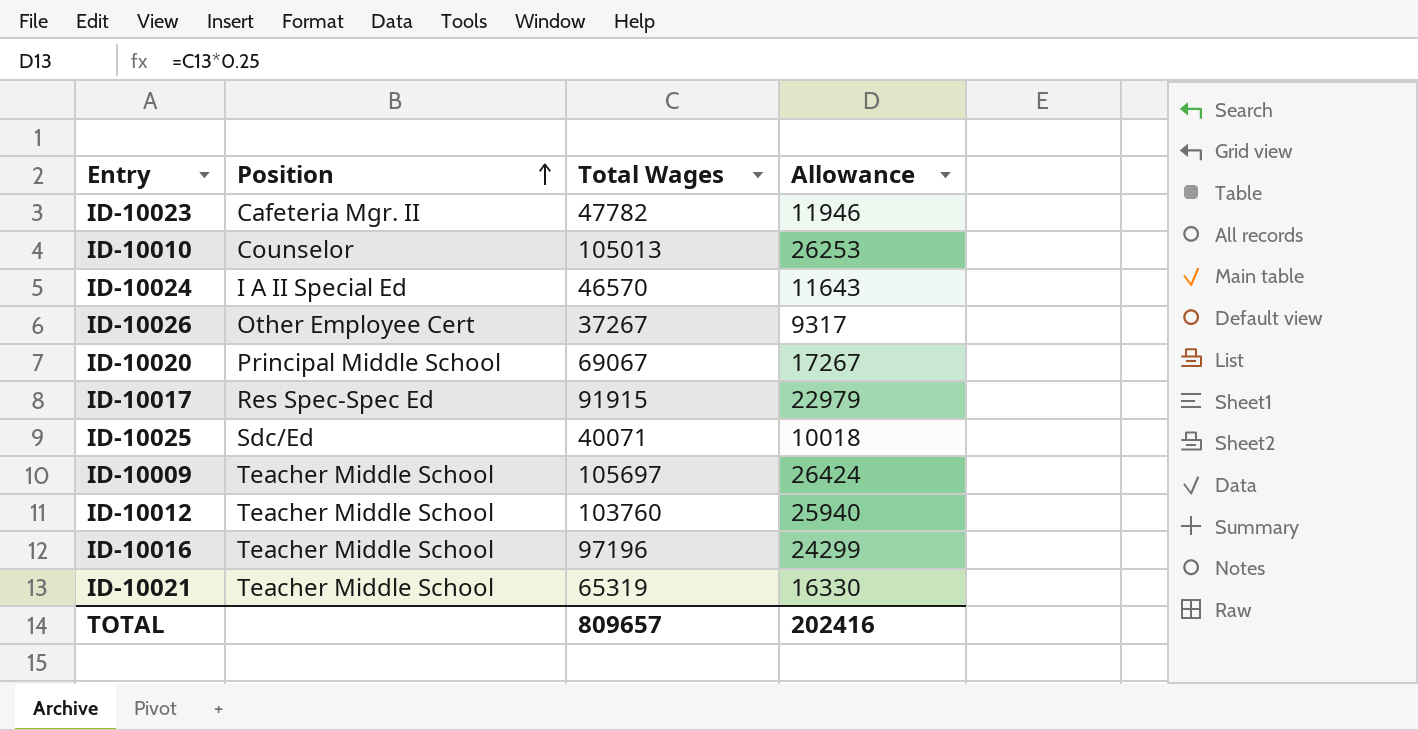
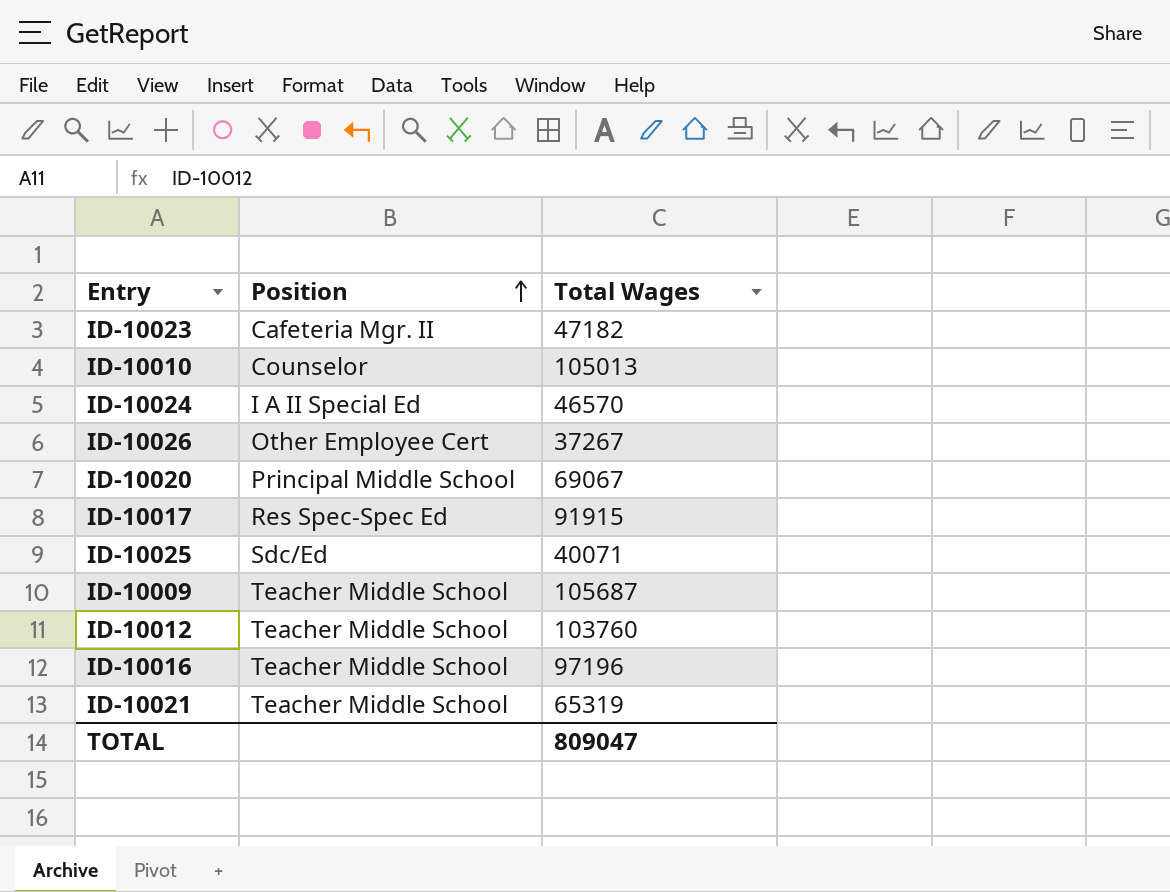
column Allowance | formula: [Total Wages] * 0.25 -> none
ID-10023 | Total Wages: 47782 -> 47182
ID-10009 | Total Wages: 105697 -> 105687
TOTAL | Total Wages: 809657 -> 809047

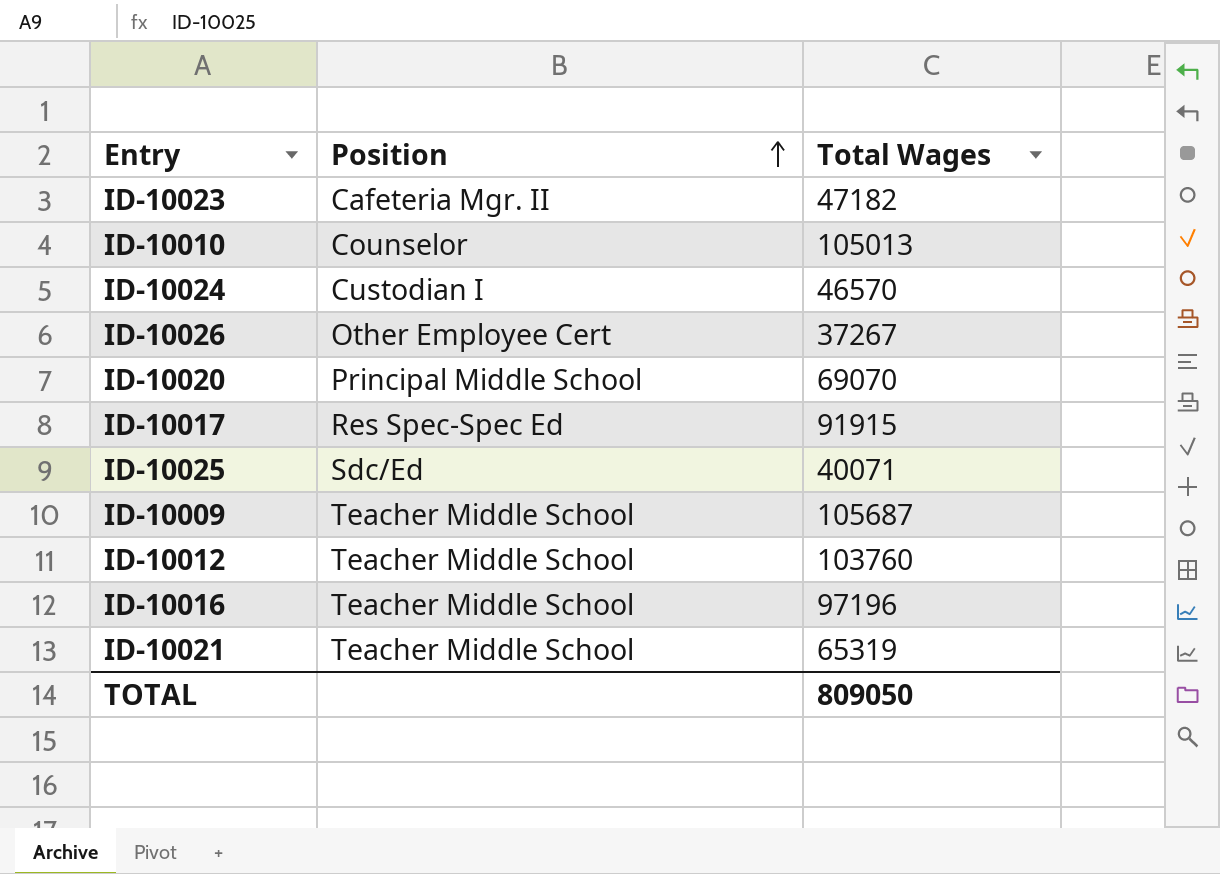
ID-10024 | Position: I A II Special Ed -> Custodian I
ID-10020 | Total Wages: 69067 -> 69070
TOTAL | Total Wages: 809047 -> 809050

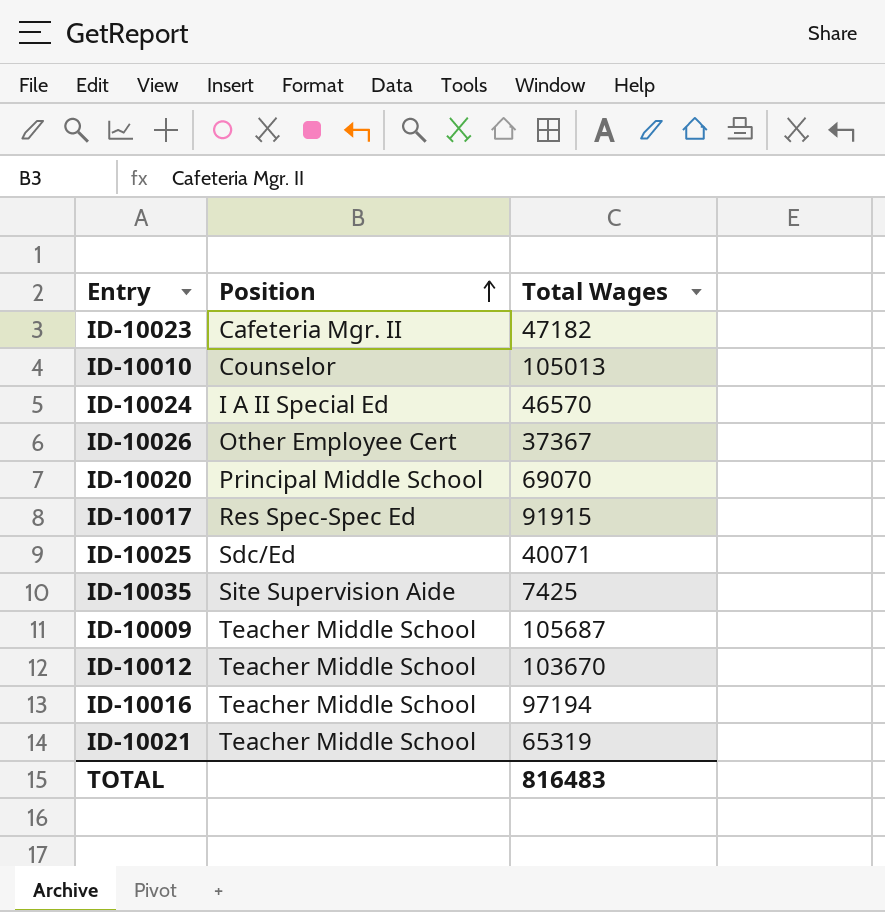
ID-10024 | Position: Custodian I -> I A II Special Ed
ID-10026 | Total Wages: 37267 -> 37367
row ID-10035: none -> Site Supervision Aide | 7425
ID-10012 | Total Wages: 103760 -> 103670
ID-10016 | Total Wages: 97196 -> 97194
TOTAL | Total Wages: 809050 -> 816483

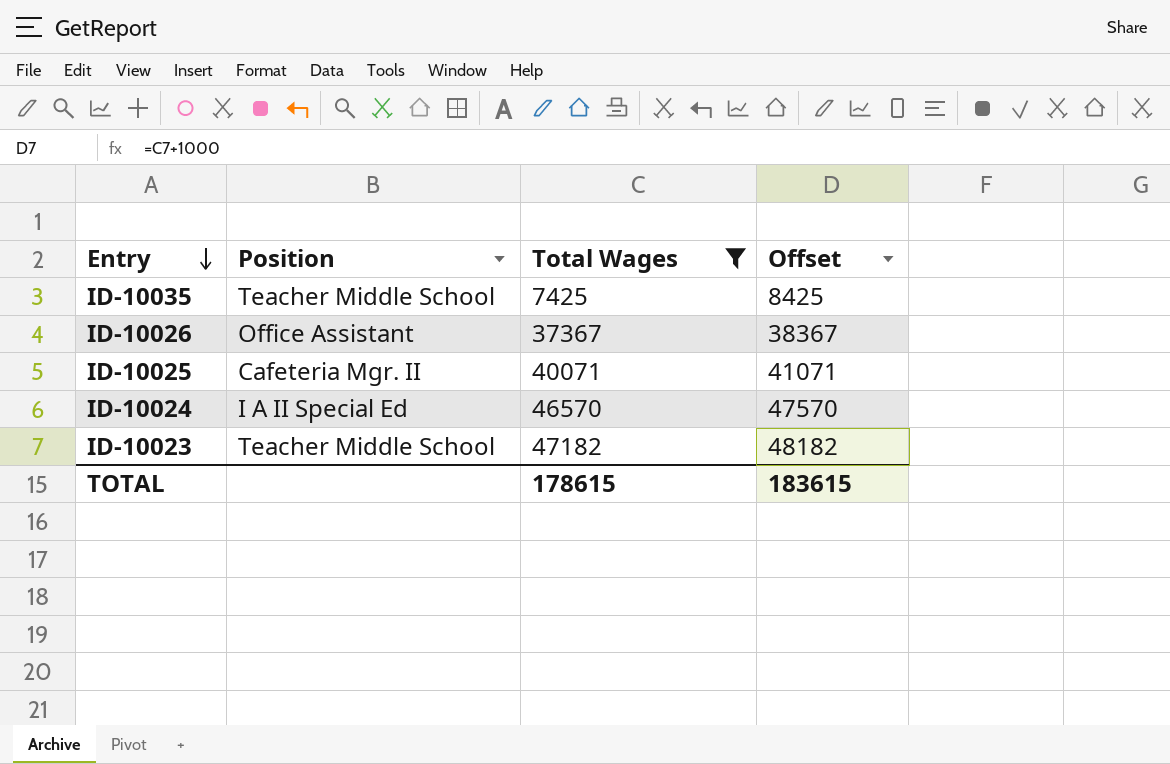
filter: none -> Total Wages <= 47182
row order: Position ascending -> Entry descending
column Offset | formula: none -> [Total Wages] + 1000
ID-10035 | Position: Site Supervision Aide -> Teacher Middle School
ID-10026 | Position: Other Employee Cert -> Office Assistant
ID-10025 | Position: Sdc/Ed -> Cafeteria Mgr. II
ID-10023 | Position: Cafeteria Mgr. II -> Teacher Middle School
TOTAL | Total Wages: 816483 -> 178615

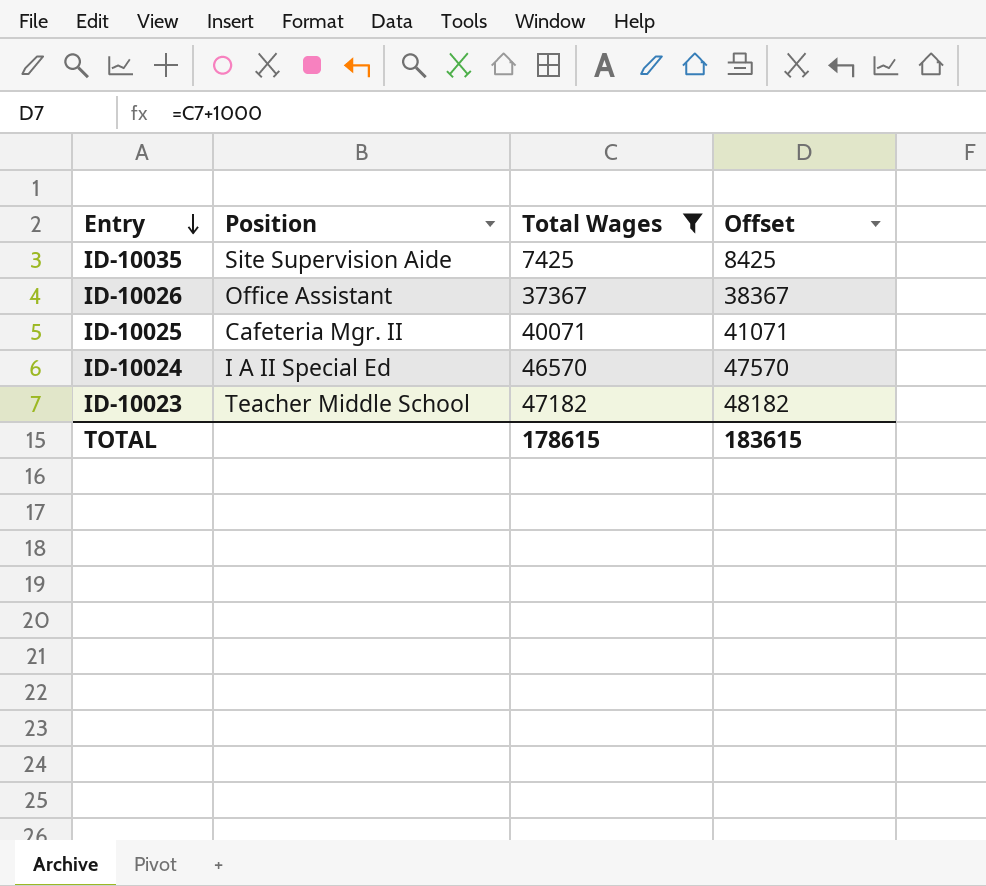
ID-10035 | Position: Teacher Middle School -> Site Supervision Aide

